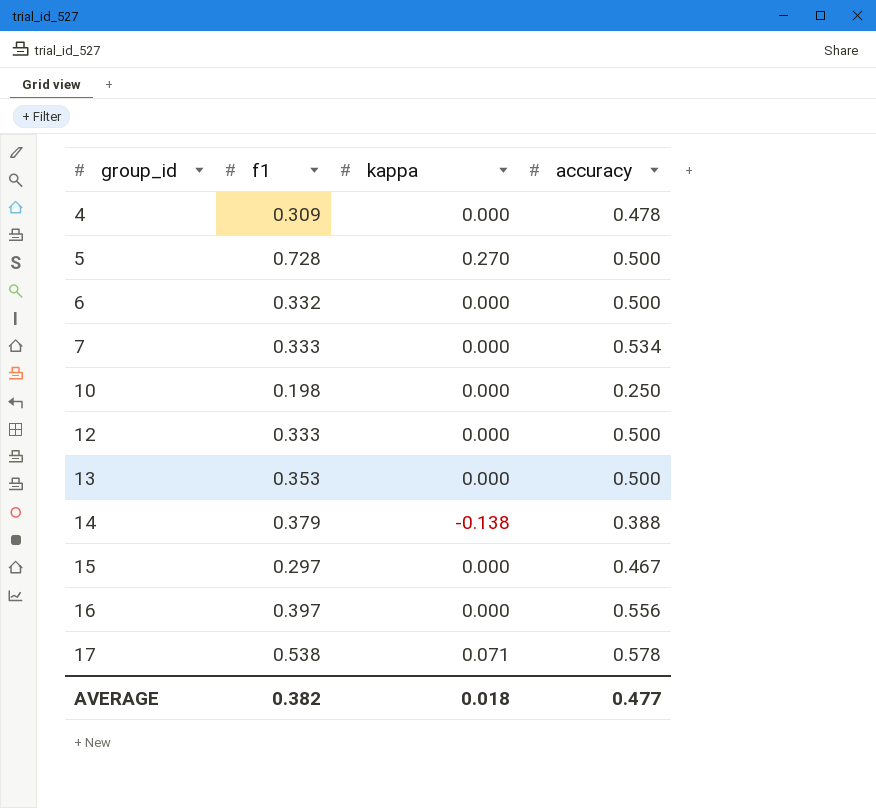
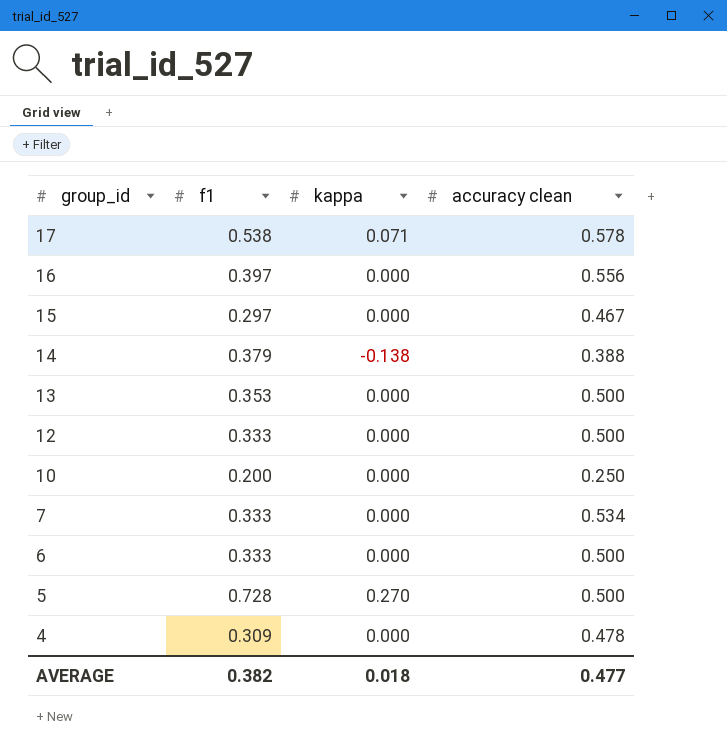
row order: group_id ascending -> group_id descending
column name: accuracy -> accuracy clean
10 | f1: 0.198 -> 0.200
6 | f1: 0.332 -> 0.333

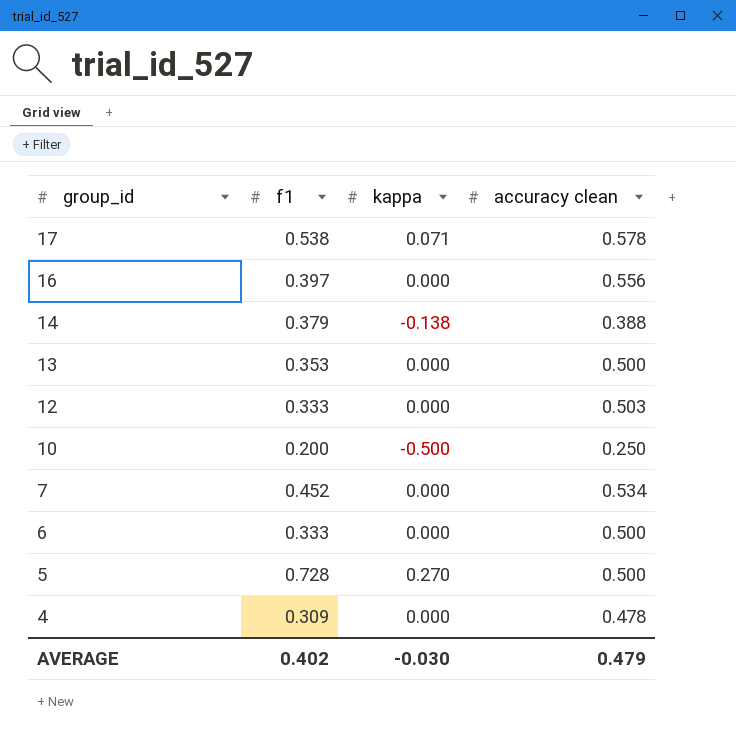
row 15: 0.297 | 0.000 | 0.467 -> none
12 | accuracy clean: 0.500 -> 0.503
10 | kappa: 0.000 -> -0.500
7 | f1: 0.333 -> 0.452
AVERAGE | f1: 0.382 -> 0.402
AVERAGE | kappa: 0.018 -> -0.030
AVERAGE | accuracy clean: 0.477 -> 0.479

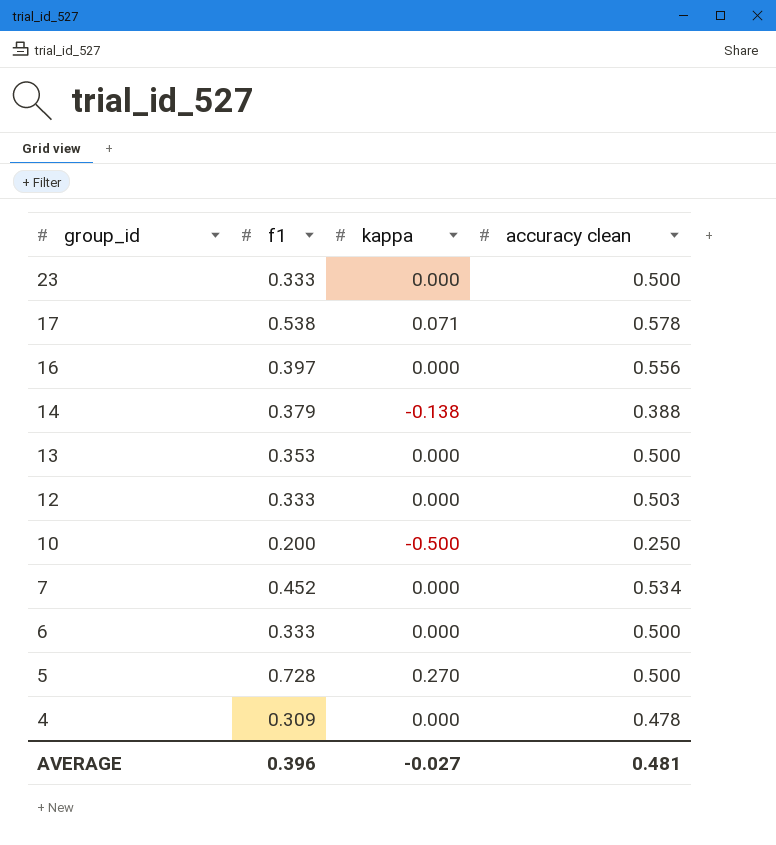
row 23: none -> 0.333 | 0.000 | 0.500
AVERAGE | f1: 0.402 -> 0.396
AVERAGE | kappa: -0.030 -> -0.027
AVERAGE | accuracy clean: 0.479 -> 0.481

